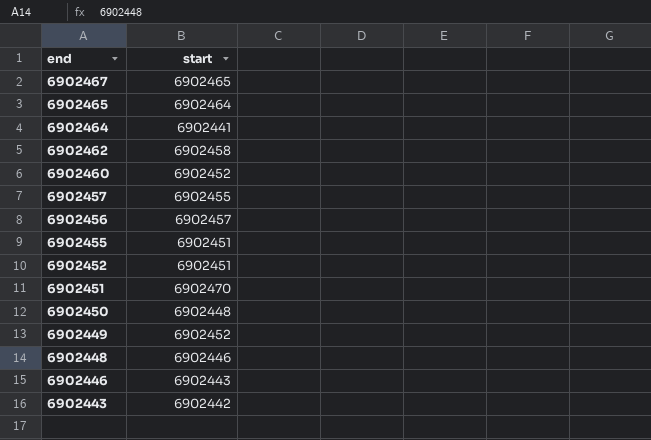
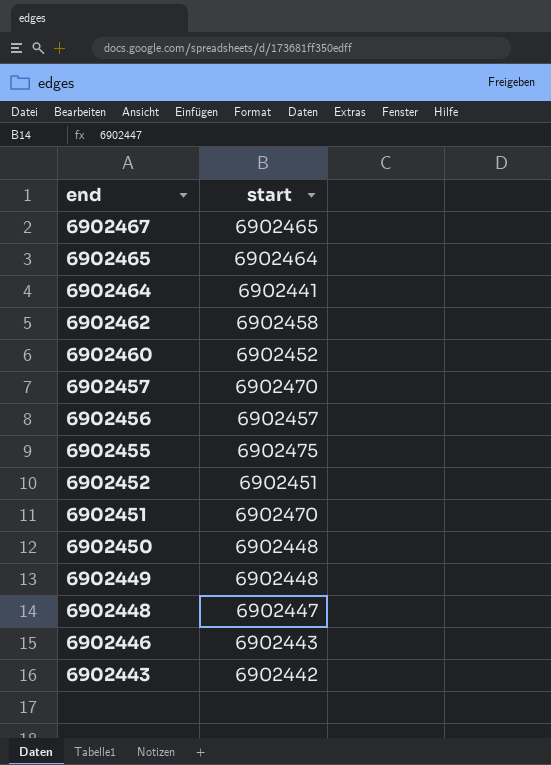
6902457 | start: 6902455 -> 6902470
6902455 | start: 6902451 -> 6902475
6902449 | start: 6902452 -> 6902448
6902448 | start: 6902446 -> 6902447

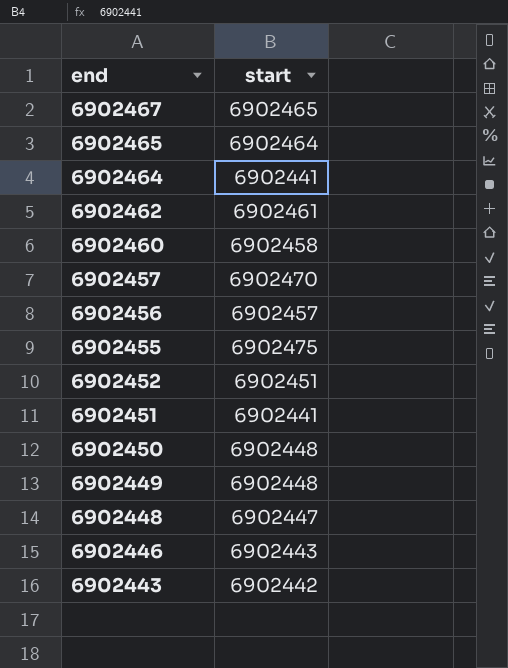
6902462 | start: 6902458 -> 6902461
6902460 | start: 6902452 -> 6902458
6902451 | start: 6902470 -> 6902441

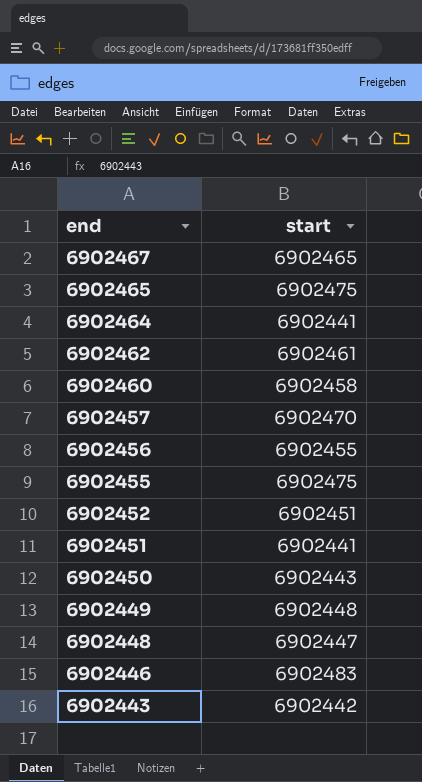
6902465 | start: 6902464 -> 6902475
6902456 | start: 6902457 -> 6902455
6902450 | start: 6902448 -> 6902443
6902446 | start: 6902443 -> 6902483

